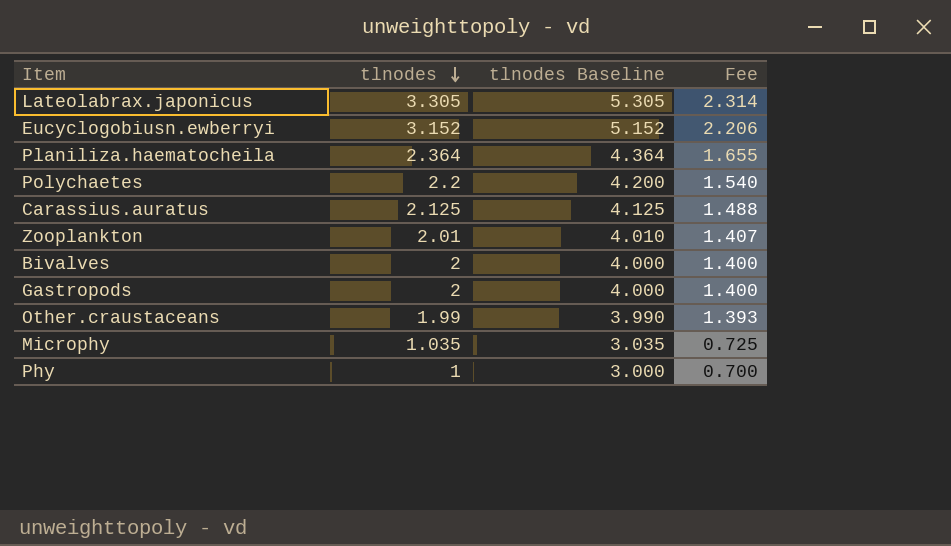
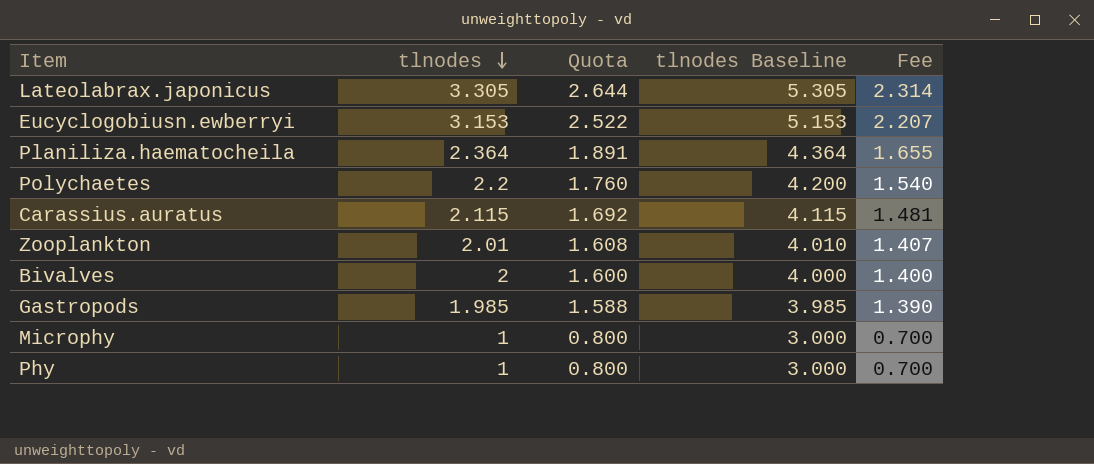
column Quota | formula: none -> [tlnodes] * 0.8
row Other.craustaceans: 1.99 | 3.990 | 1.393 -> none
Eucyclogobiusn.ewberryi | tlnodes: 3.152 -> 3.153
Eucyclogobiusn.ewberryi | tlnodes Baseline: 5.152 -> 5.153
Eucyclogobiusn.ewberryi | Fee: 2.206 -> 2.207
Carassius.auratus | tlnodes: 2.125 -> 2.115
Carassius.auratus | tlnodes Baseline: 4.125 -> 4.115
Carassius.auratus | Fee: 1.488 -> 1.481
Gastropods | tlnodes: 2 -> 1.985
Gastropods | tlnodes Baseline: 4.000 -> 3.985
Gastropods | Fee: 1.400 -> 1.390
Microphy | tlnodes: 1.035 -> 1
Microphy | tlnodes Baseline: 3.035 -> 3.000
Microphy | Fee: 0.725 -> 0.700

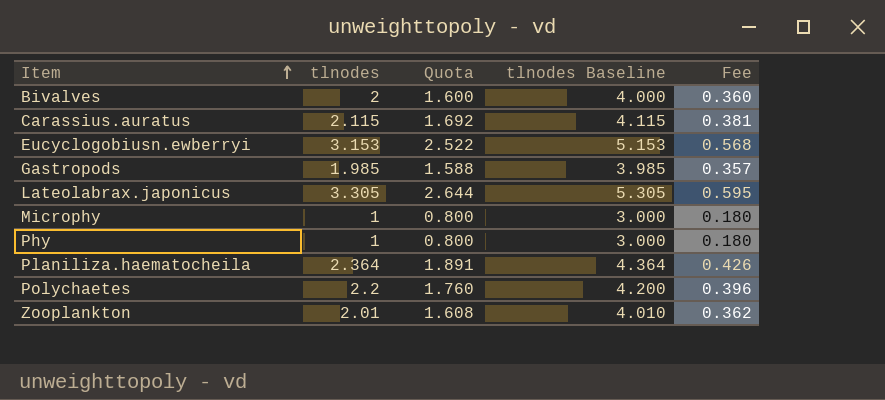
row order: tlnodes descending -> Item ascending
column Fee | formula: [tlnodes] * 0.7 -> [tlnodes] * 0.18

